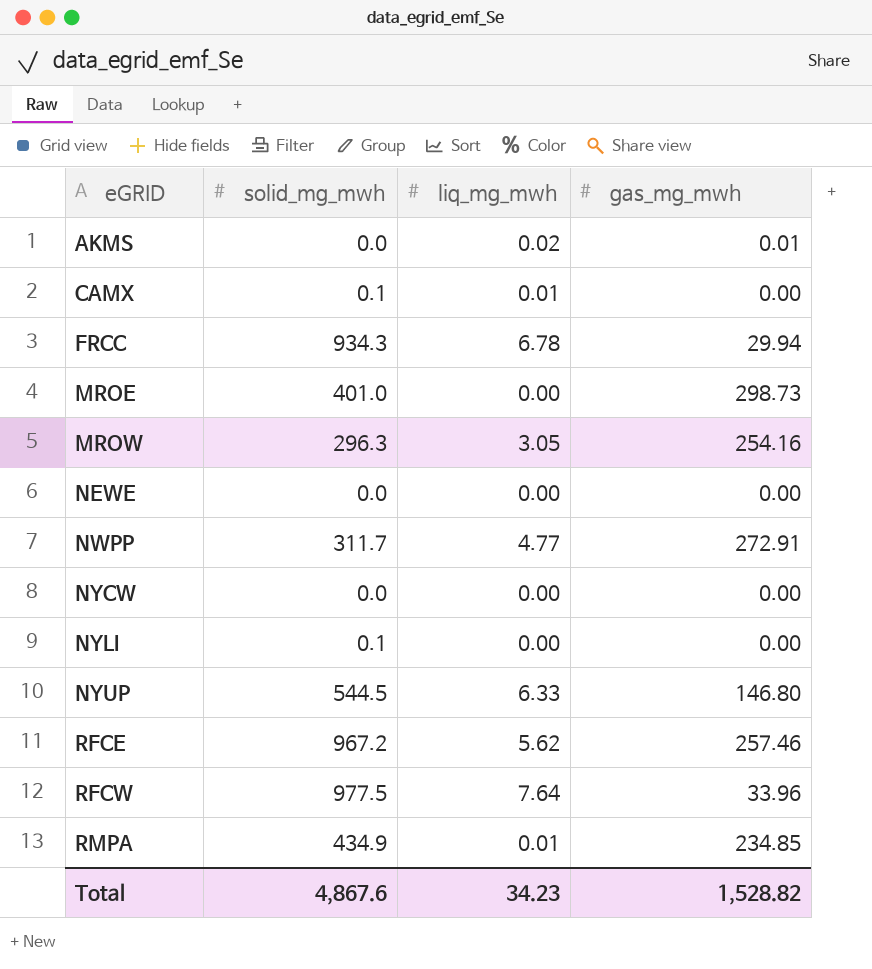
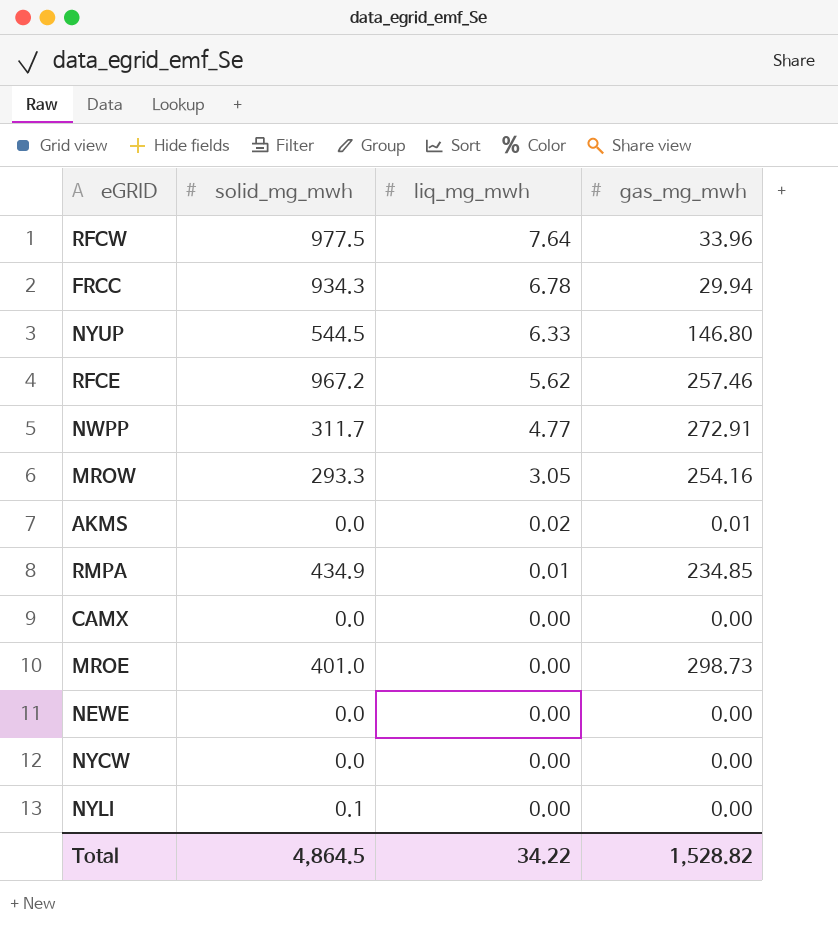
row order: eGRID ascending -> liq_mg_mwh descending
MROW | solid_mg_mwh: 296.3 -> 293.3
CAMX | solid_mg_mwh: 0.1 -> 0.0
CAMX | liq_mg_mwh: 0.01 -> 0.00
Total | solid_mg_mwh: 4,867.6 -> 4,864.5
Total | liq_mg_mwh: 34.23 -> 34.22

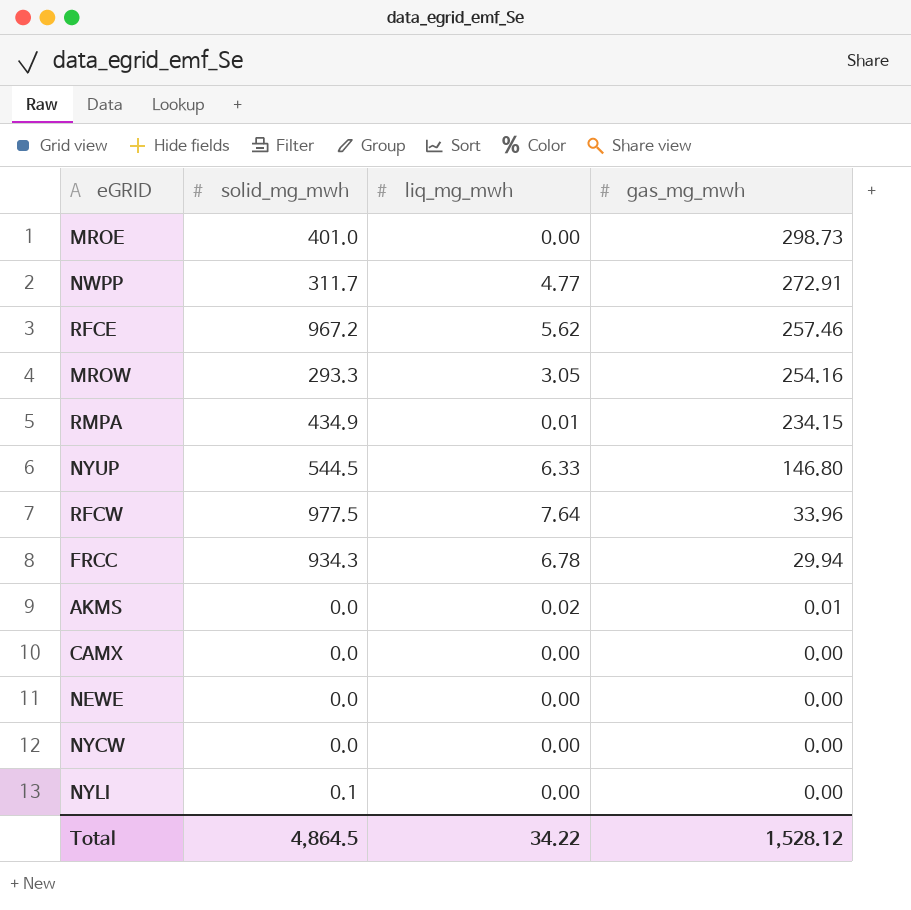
row order: liq_mg_mwh descending -> gas_mg_mwh descending
RMPA | gas_mg_mwh: 234.85 -> 234.15
Total | gas_mg_mwh: 1,528.82 -> 1,528.12

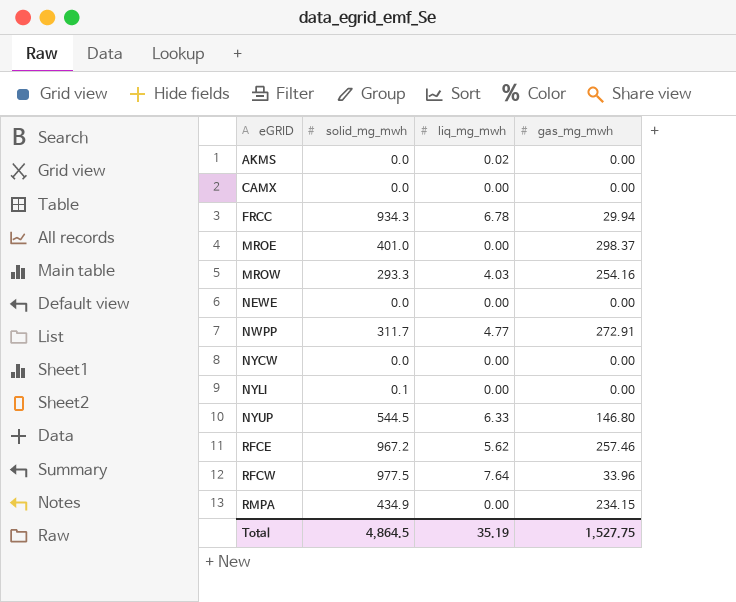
row order: gas_mg_mwh descending -> eGRID ascending
AKMS | gas_mg_mwh: 0.01 -> 0.00
MROE | gas_mg_mwh: 298.73 -> 298.37
MROW | liq_mg_mwh: 3.05 -> 4.03
RMPA | liq_mg_mwh: 0.01 -> 0.00
Total | liq_mg_mwh: 34.22 -> 35.19
Total | gas_mg_mwh: 1,528.12 -> 1,527.75

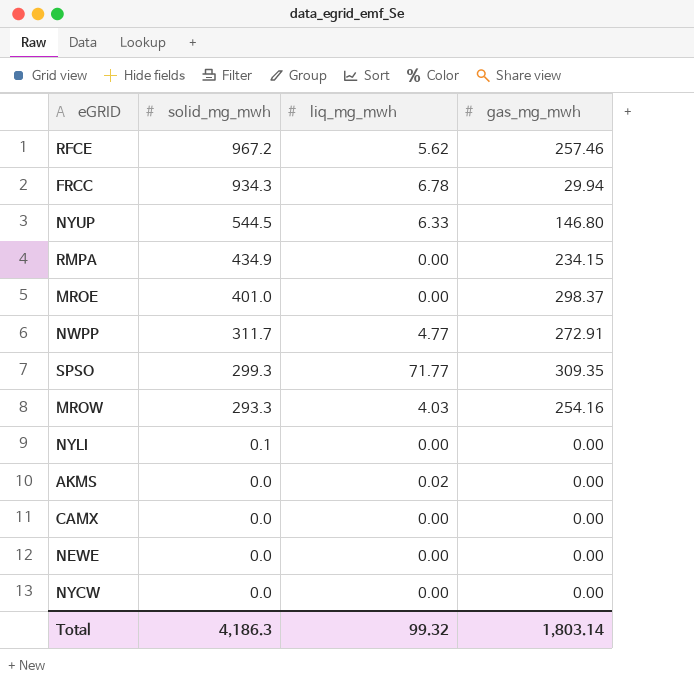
row order: eGRID ascending -> solid_mg_mwh descending
row RFCW: 977.5 | 7.64 | 33.96 -> none
row SPSO: none -> 299.3 | 71.77 | 309.35
Total | solid_mg_mwh: 4,864.5 -> 4,186.3
Total | liq_mg_mwh: 35.19 -> 99.32
Total | gas_mg_mwh: 1,527.75 -> 1,803.14

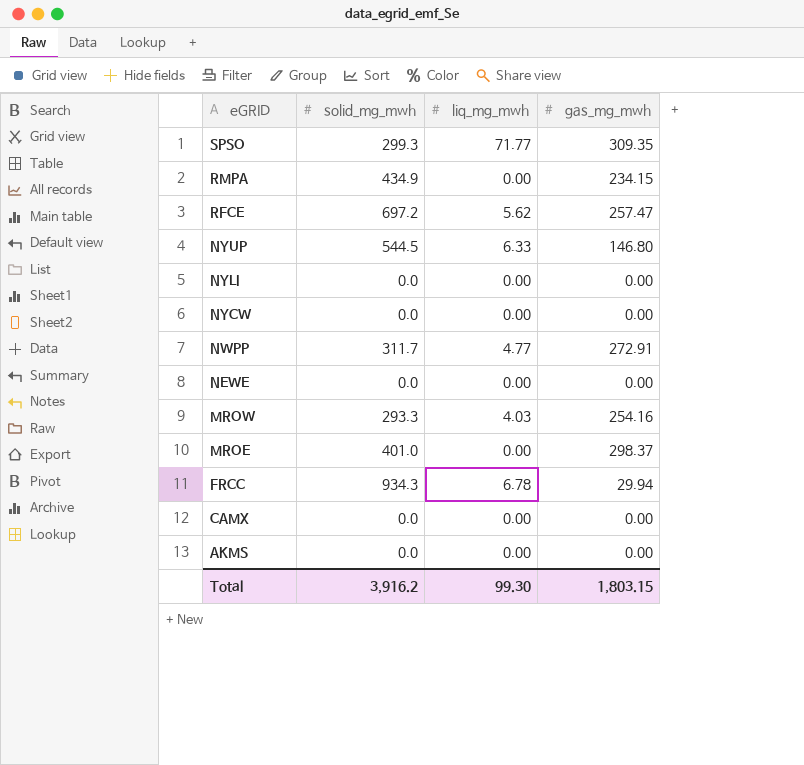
row order: solid_mg_mwh descending -> eGRID descending
RFCE | solid_mg_mwh: 967.2 -> 697.2
RFCE | gas_mg_mwh: 257.46 -> 257.47
NYLI | solid_mg_mwh: 0.1 -> 0.0
AKMS | liq_mg_mwh: 0.02 -> 0.00
Total | solid_mg_mwh: 4,186.3 -> 3,916.2
Total | liq_mg_mwh: 99.32 -> 99.30
Total | gas_mg_mwh: 1,803.14 -> 1,803.15

